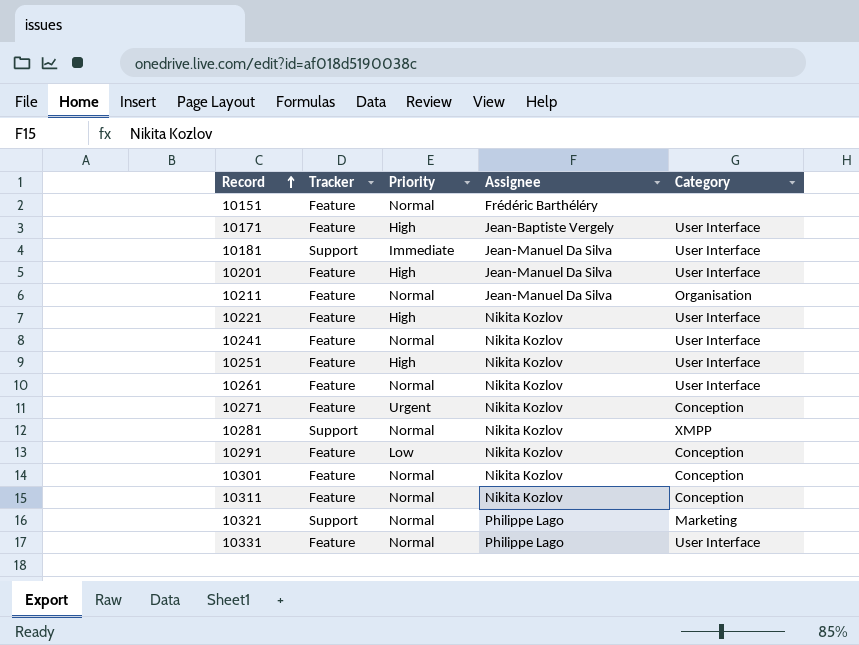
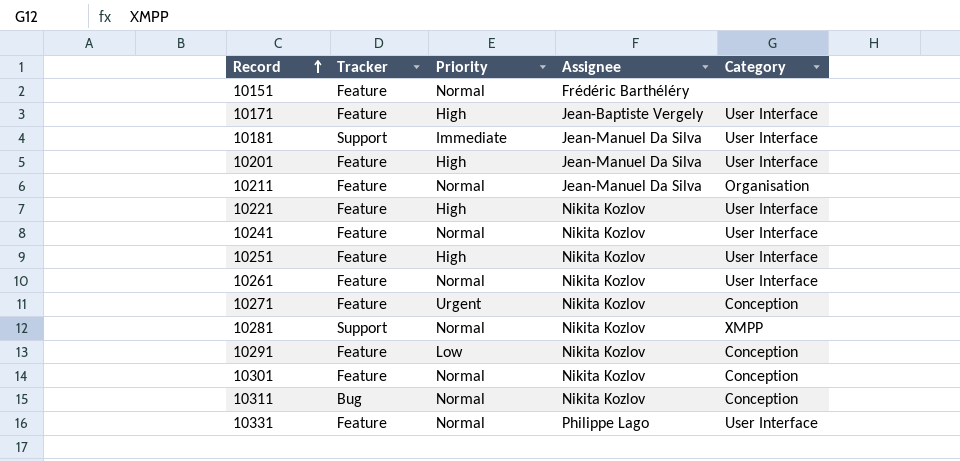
row 10321: Support | Normal | Philippe Lago | Marketing -> none
10311 | Tracker: Feature -> Bug

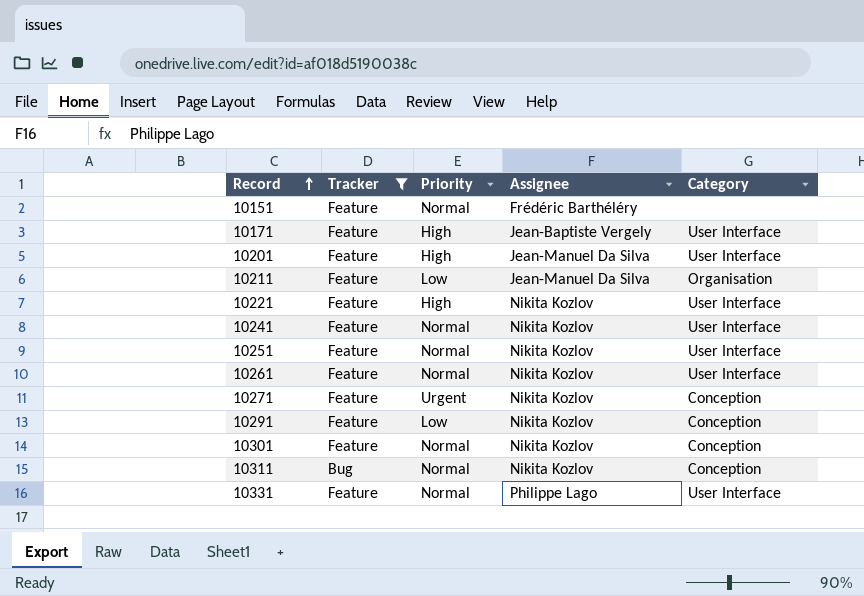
filter: none -> Tracker != Support
10211 | Priority: Normal -> Low
10251 | Priority: High -> Normal

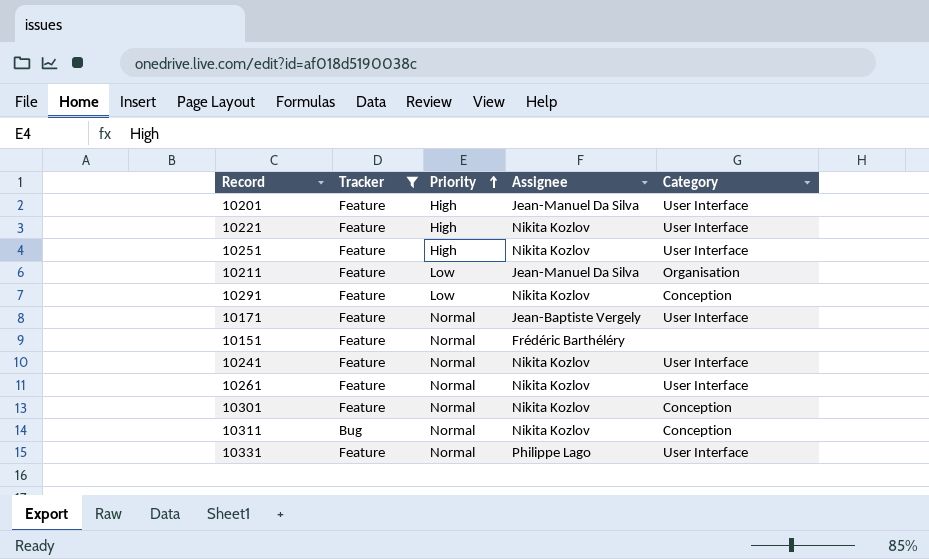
row order: Record ascending -> Priority ascending
row 10271: Feature | Urgent | Nikita Kozlov | Conception -> none
10251 | Priority: Normal -> High
10171 | Priority: High -> Normal

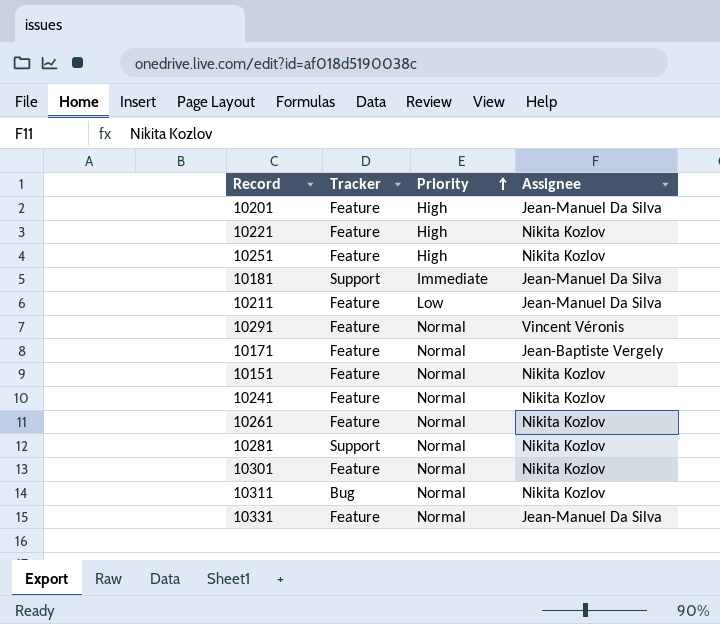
filter: Tracker != Support -> none
column Category | position: 5 -> none
10291 | Priority: Low -> Normal
10291 | Assignee: Nikita Kozlov -> Vincent Véronis
10151 | Assignee: Frédéric Barthéléry -> Nikita Kozlov
10331 | Assignee: Philippe Lago -> Jean-Manuel Da Silva

